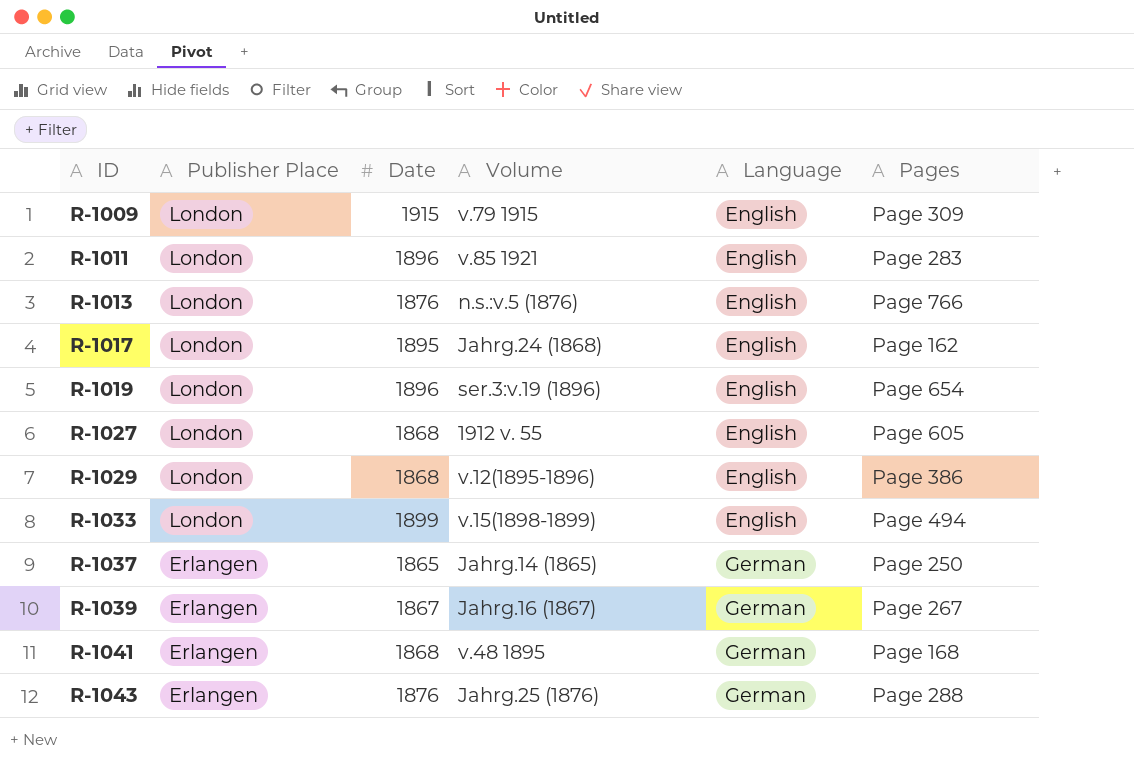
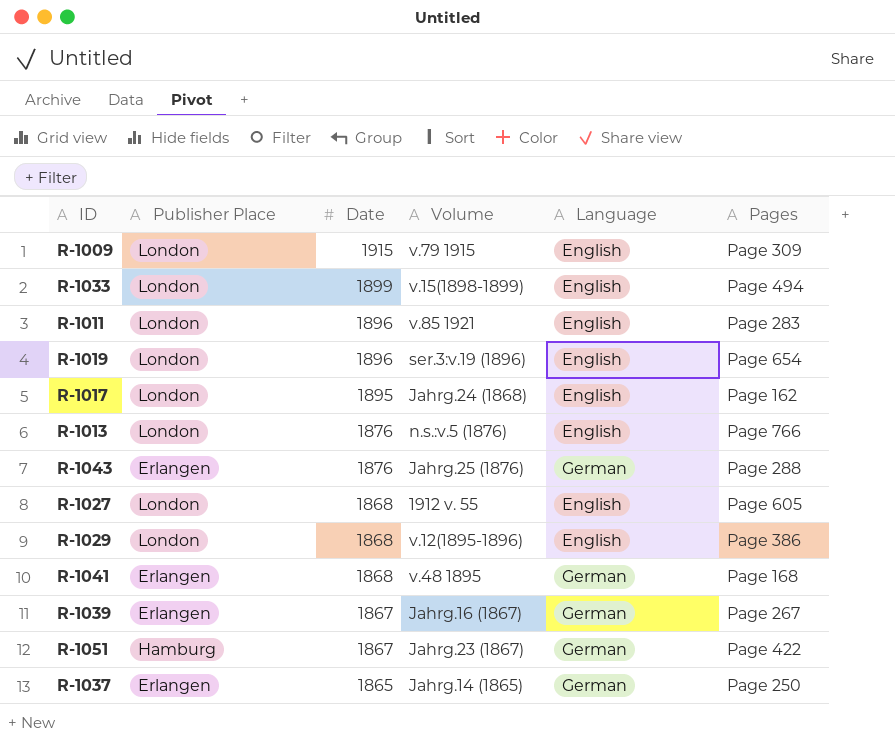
row order: ID ascending -> Date descending
row R-1051: none -> Hamburg | 1867 | Jahrg.23 (1867) | German | Page 422

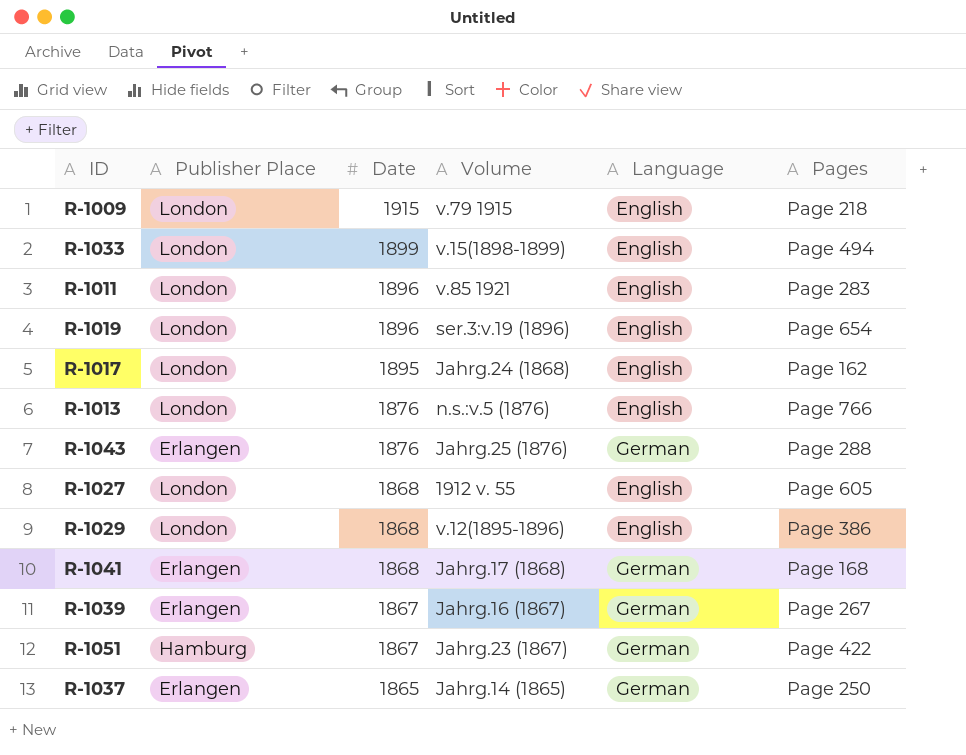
R-1009 | Pages: Page 309 -> Page 218
R-1041 | Volume: v.48 1895 -> Jahrg.17 (1868)

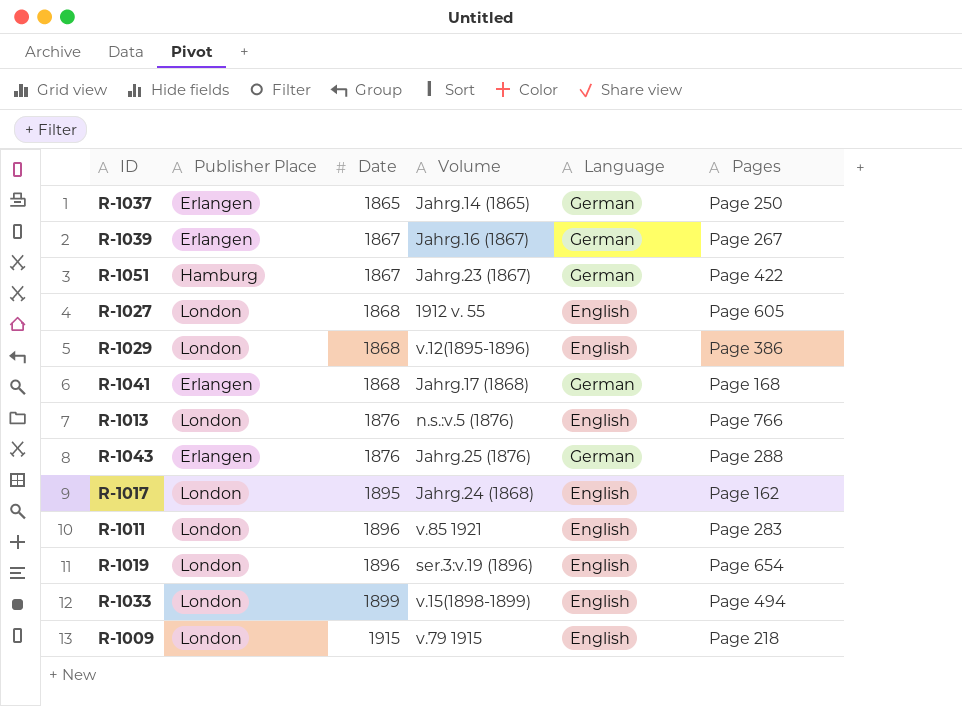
row order: Date descending -> Date ascending

